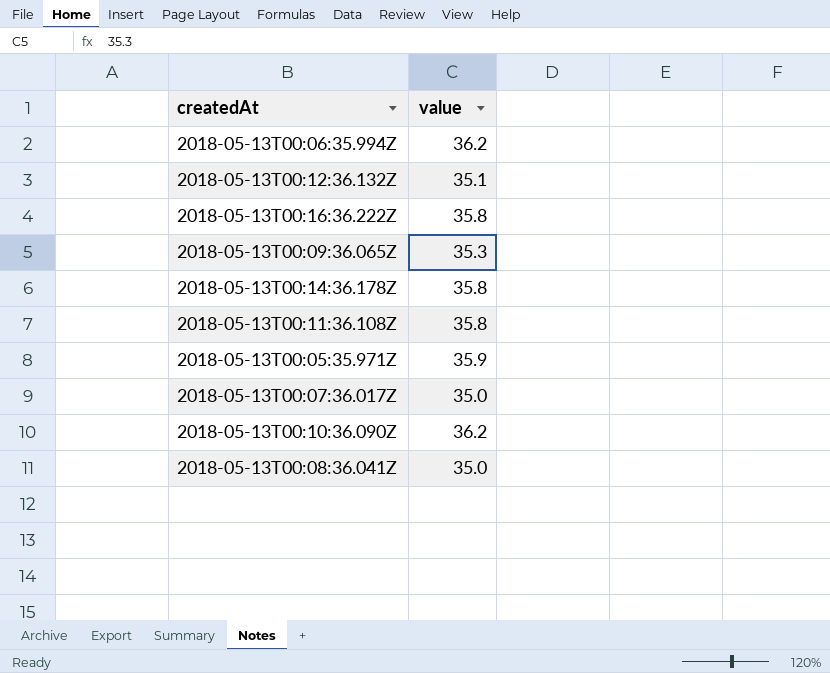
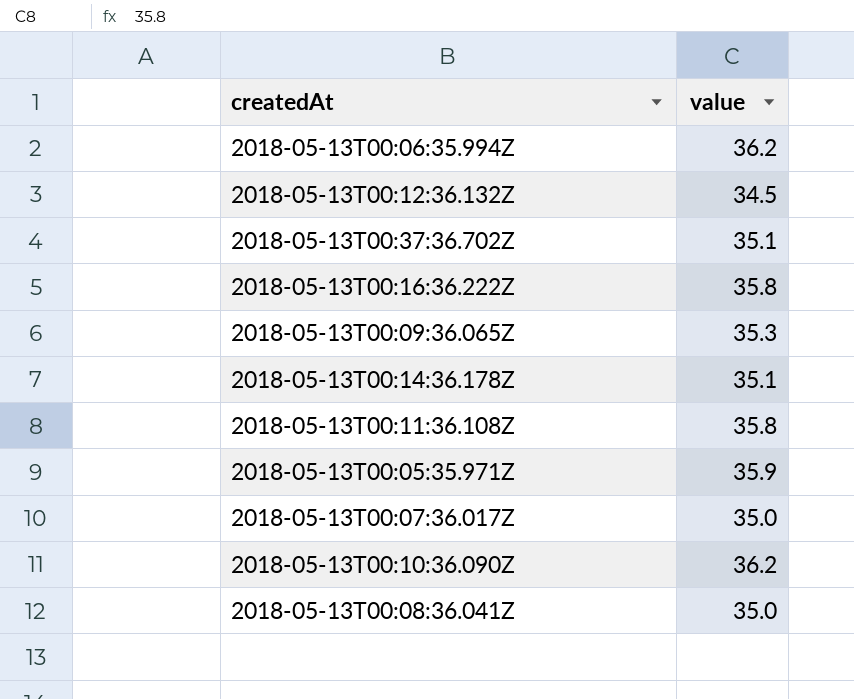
2018-05-13T00:12:36.132Z | value: 35.1 -> 34.5
row 2018-05-13T00:37:36.702Z: none -> 35.1
2018-05-13T00:14:36.178Z | value: 35.8 -> 35.1

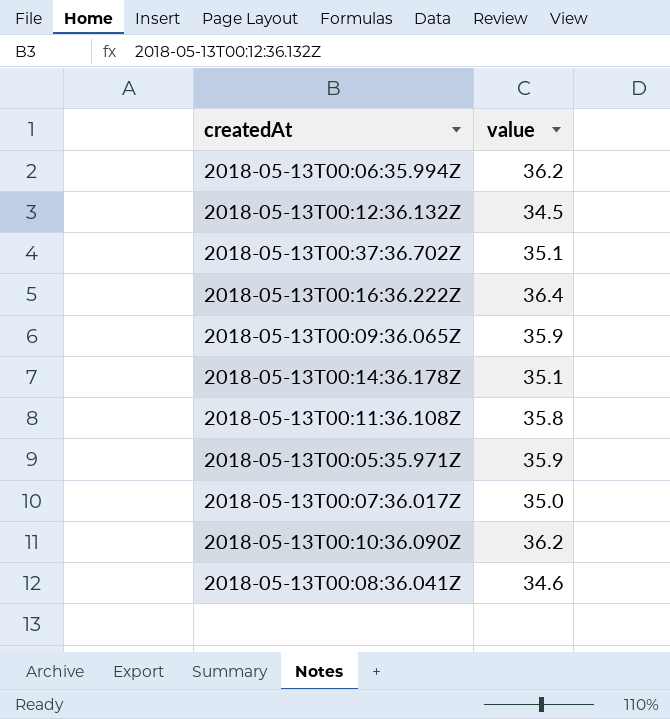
2018-05-13T00:16:36.222Z | value: 35.8 -> 36.4
2018-05-13T00:09:36.065Z | value: 35.3 -> 35.9
2018-05-13T00:08:36.041Z | value: 35.0 -> 34.6

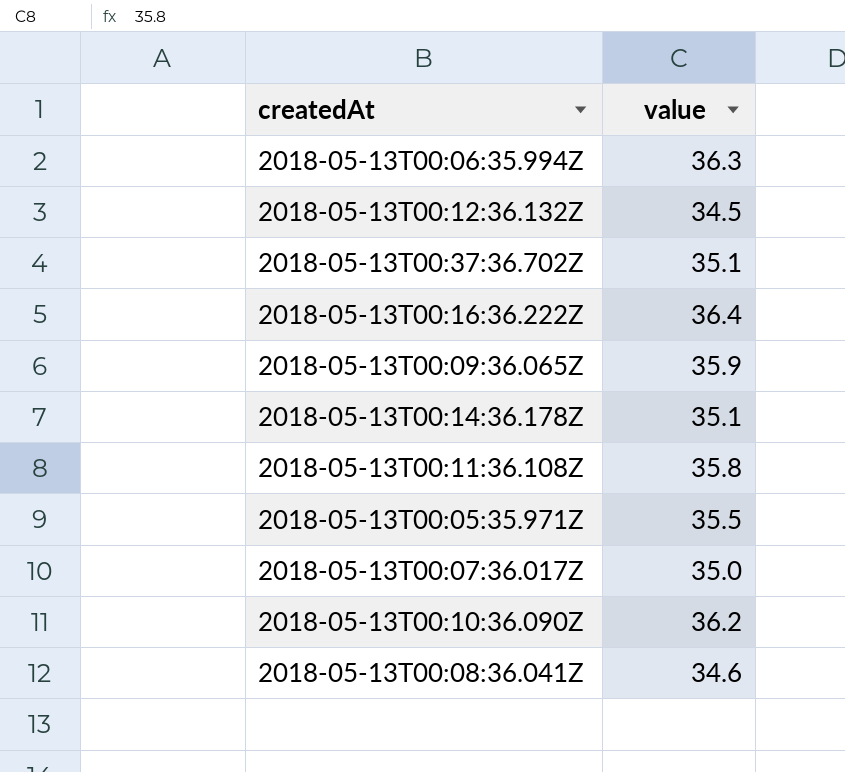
2018-05-13T00:06:35.994Z | value: 36.2 -> 36.3
2018-05-13T00:05:35.971Z | value: 35.9 -> 35.5

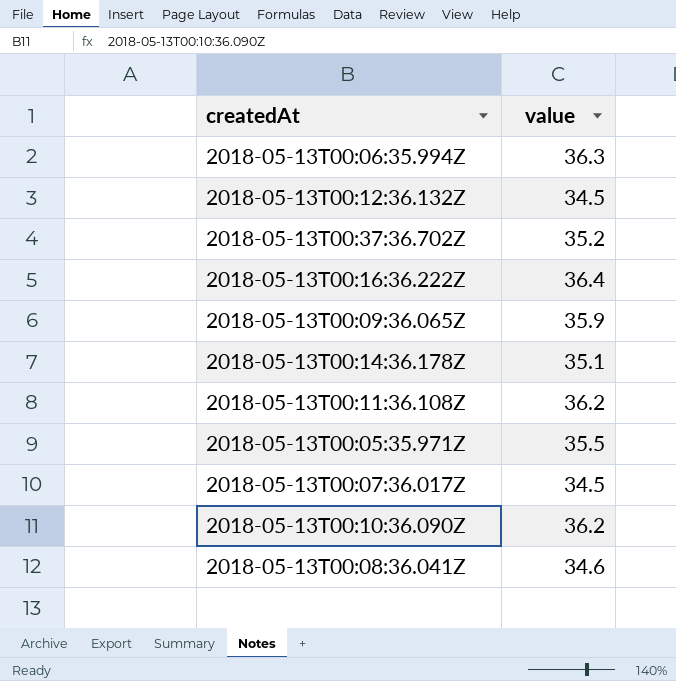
2018-05-13T00:37:36.702Z | value: 35.1 -> 35.2
2018-05-13T00:11:36.108Z | value: 35.8 -> 36.2
2018-05-13T00:07:36.017Z | value: 35.0 -> 34.5

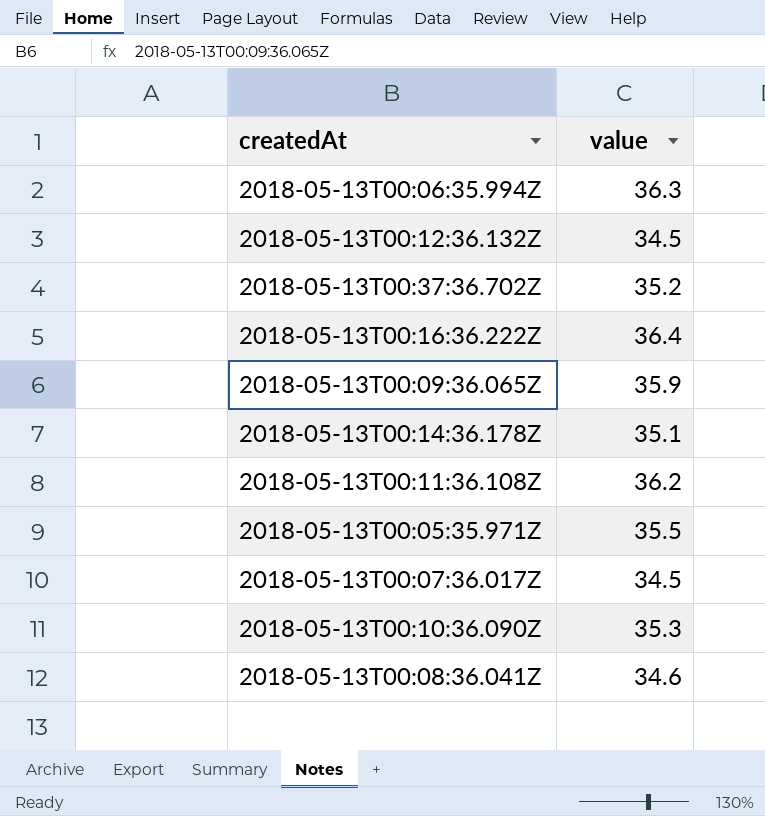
2018-05-13T00:10:36.090Z | value: 36.2 -> 35.3

